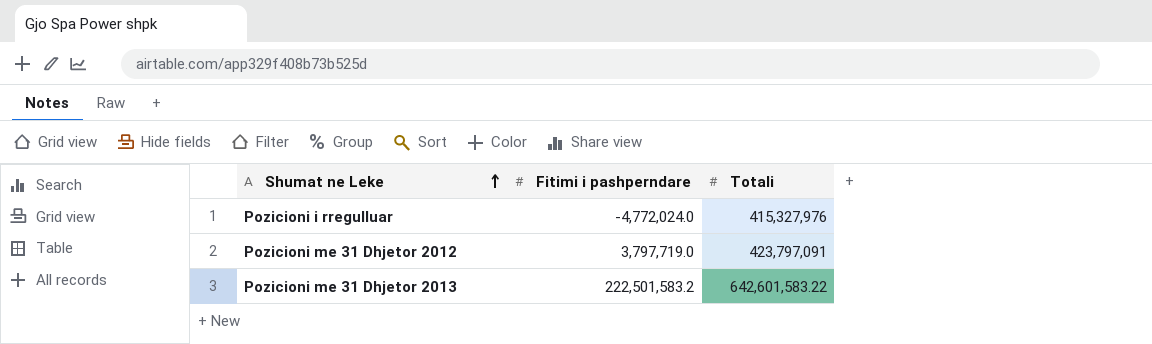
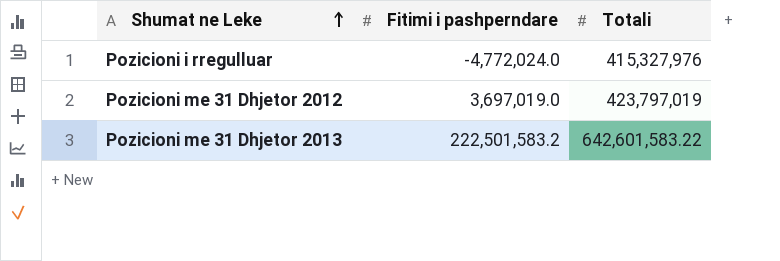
Pozicioni me 31 Dhjetor 2012 | Fitimi i pashperndare: 3,797,719.0 -> 3,697,019.0
Pozicioni me 31 Dhjetor 2012 | Totali: 423,797,091 -> 423,797,019

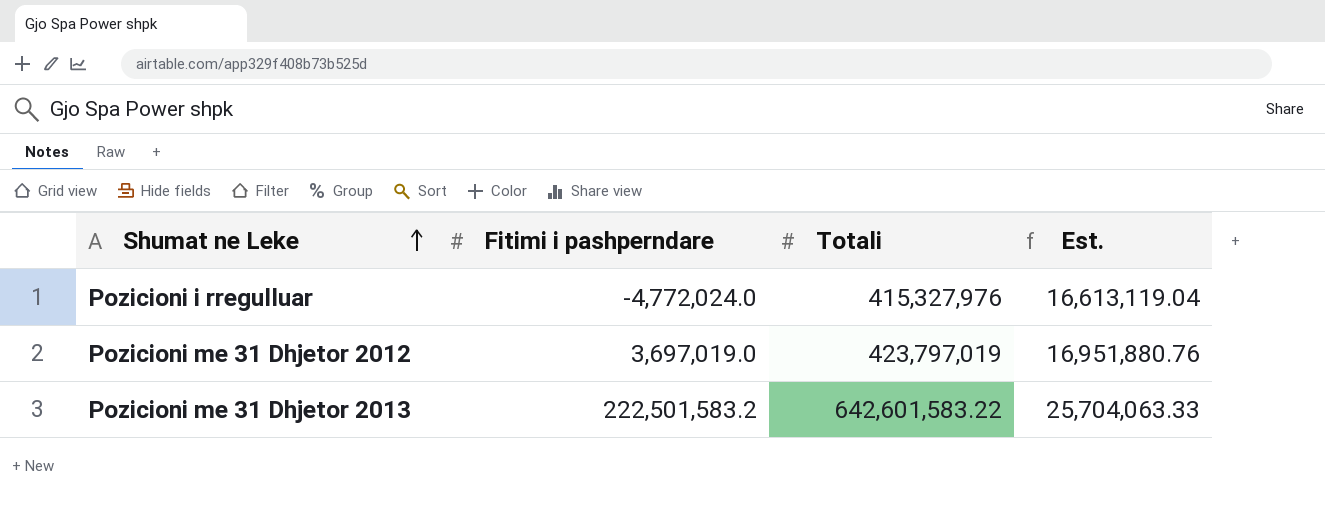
column Est. | formula: none -> [Totali] * 0.04

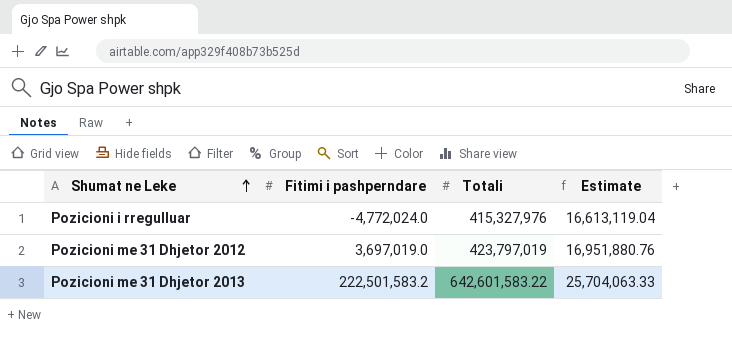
column name: Est. -> Estimate

